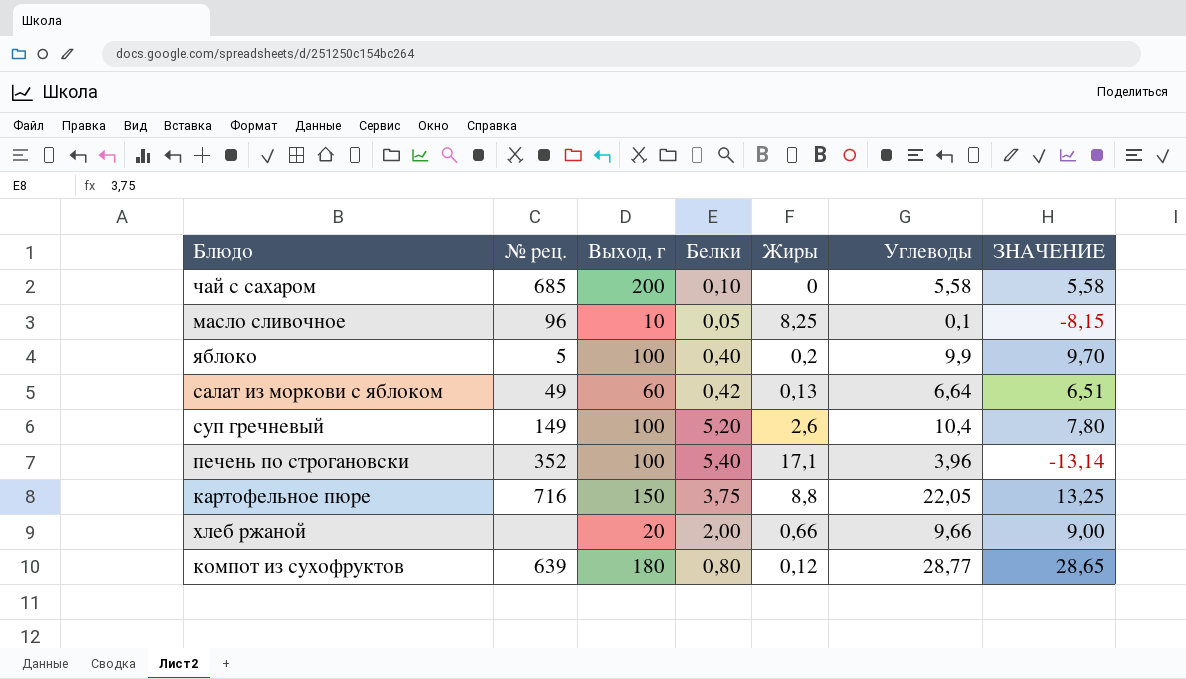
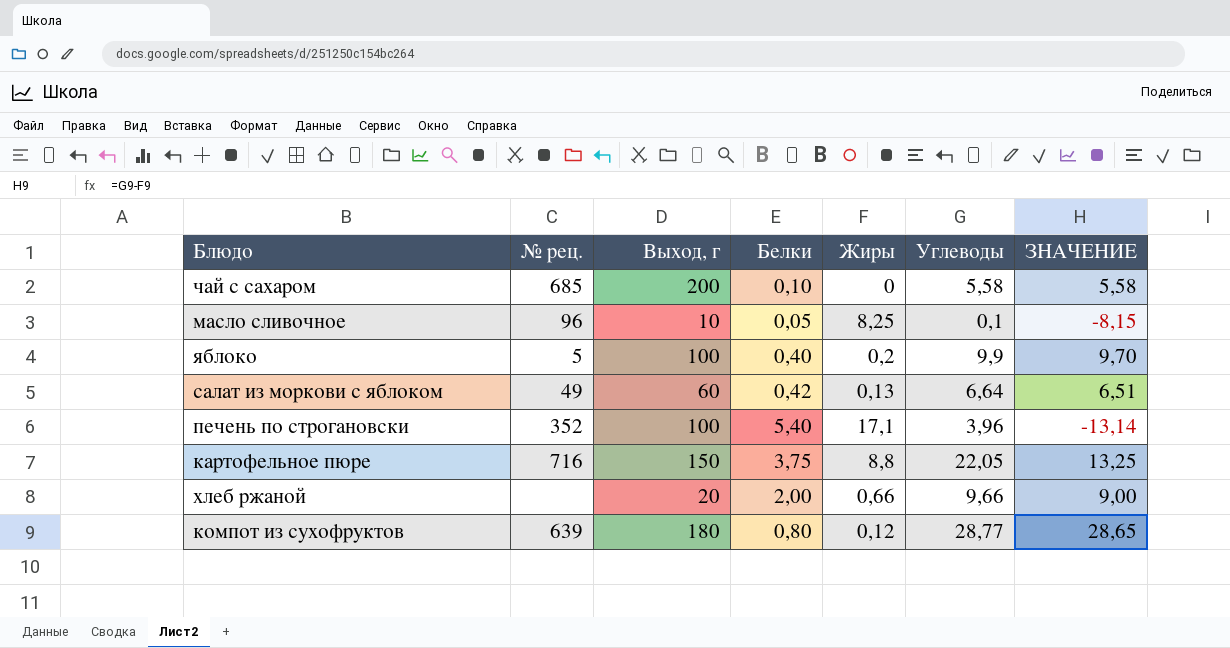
row суп гречневый: 149 | 100 | 5,20 | 2,6 | 10,4 | 7,80 -> none

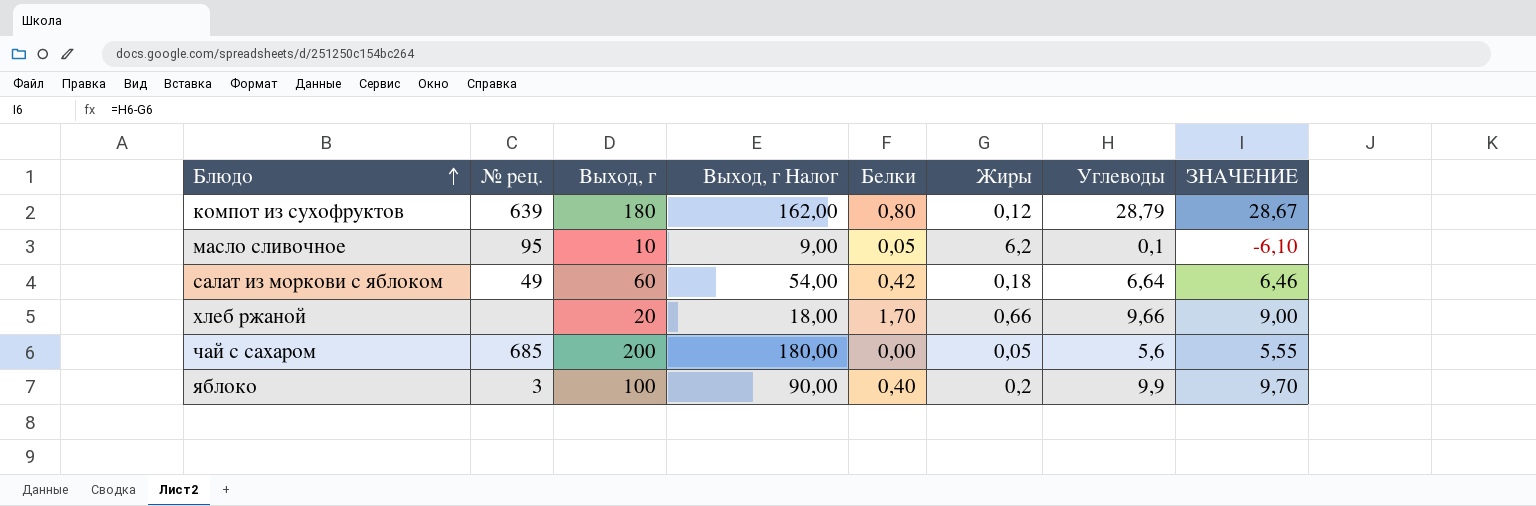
row order: none -> Блюдо ascending
column Выход, г Налог | formula: none -> [Выход, г] * 0,9
row печень по строгановски: 352 | 100 | 5,40 | 17,1 | 3,96 | -13,14 -> none
row картофельное пюре: 716 | 150 | 3,75 | 8,8 | 22,05 | 13,25 -> none
компот из сухофруктов | Углеводы: 28,77 -> 28,79
компот из сухофруктов | ЗНАЧЕНИЕ: 28,65 -> 28,67
масло сливочное | № рец.: 96 -> 95
масло сливочное | Жиры: 8,25 -> 6,2
масло сливочное | ЗНАЧЕНИЕ: -8,15 -> -6,10
салат из моркови с яблоком | Жиры: 0,13 -> 0,18
салат из моркови с яблоком | ЗНАЧЕНИЕ: 6,51 -> 6,46
хлеб ржаной | Белки: 2,00 -> 1,70
чай с сахаром | Белки: 0,10 -> 0,00
чай с сахаром | Жиры: 0 -> 0,05
чай с сахаром | Углеводы: 5,58 -> 5,6
чай с сахаром | ЗНАЧЕНИЕ: 5,58 -> 5,55
яблоко | № рец.: 5 -> 3

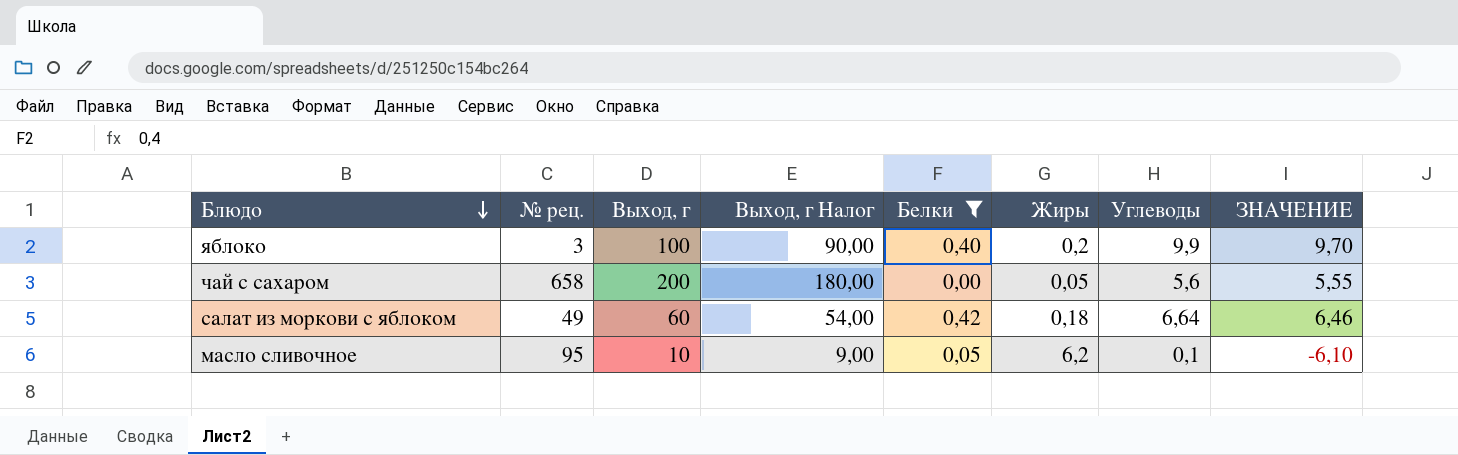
filter: none -> Белки <= 0,42
row order: Блюдо ascending -> Блюдо descending
чай с сахаром | № рец.: 685 -> 658

